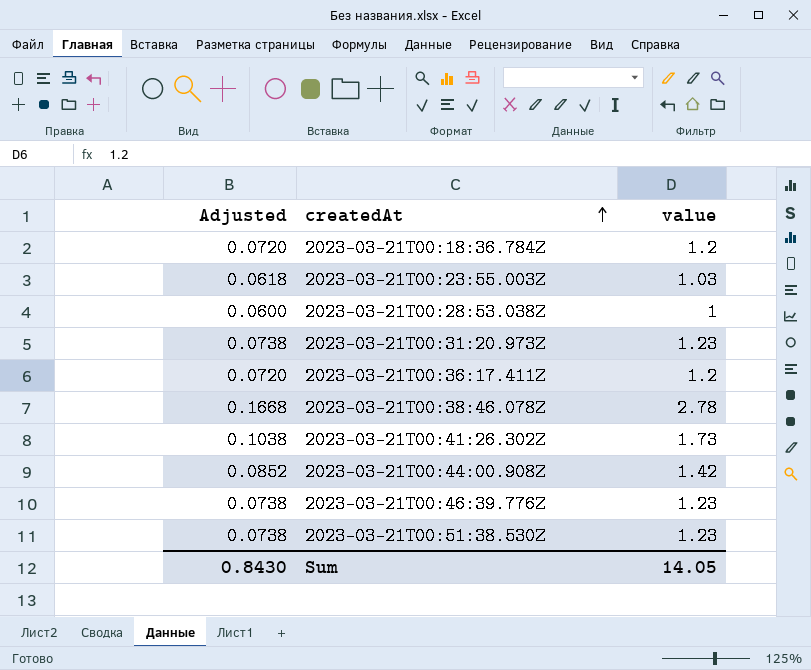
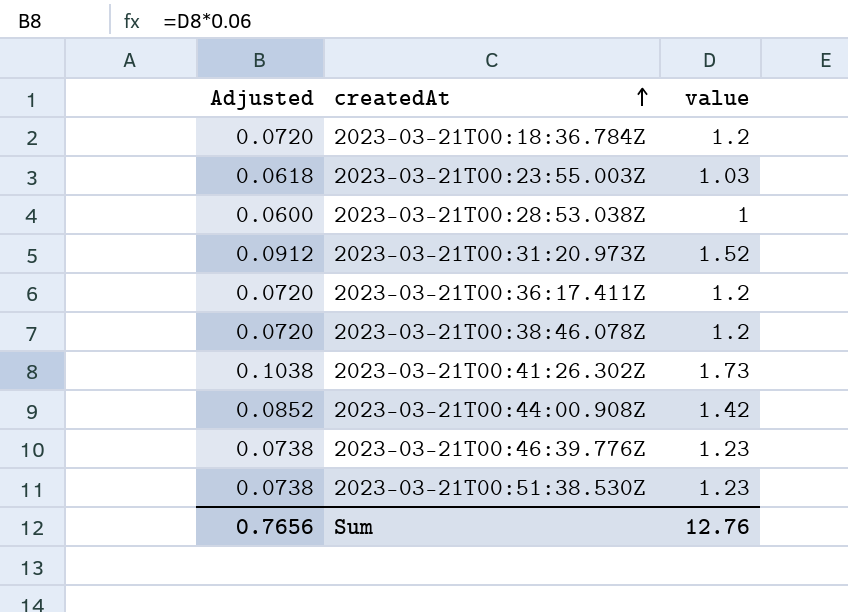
2023-03-21T00:31:20.973Z | Adjusted: 0.0738 -> 0.0912
2023-03-21T00:31:20.973Z | value: 1.23 -> 1.52
2023-03-21T00:38:46.078Z | Adjusted: 0.1668 -> 0.0720
2023-03-21T00:38:46.078Z | value: 2.78 -> 1.2
Sum | Adjusted: 0.8430 -> 0.7656
Sum | value: 14.05 -> 12.76

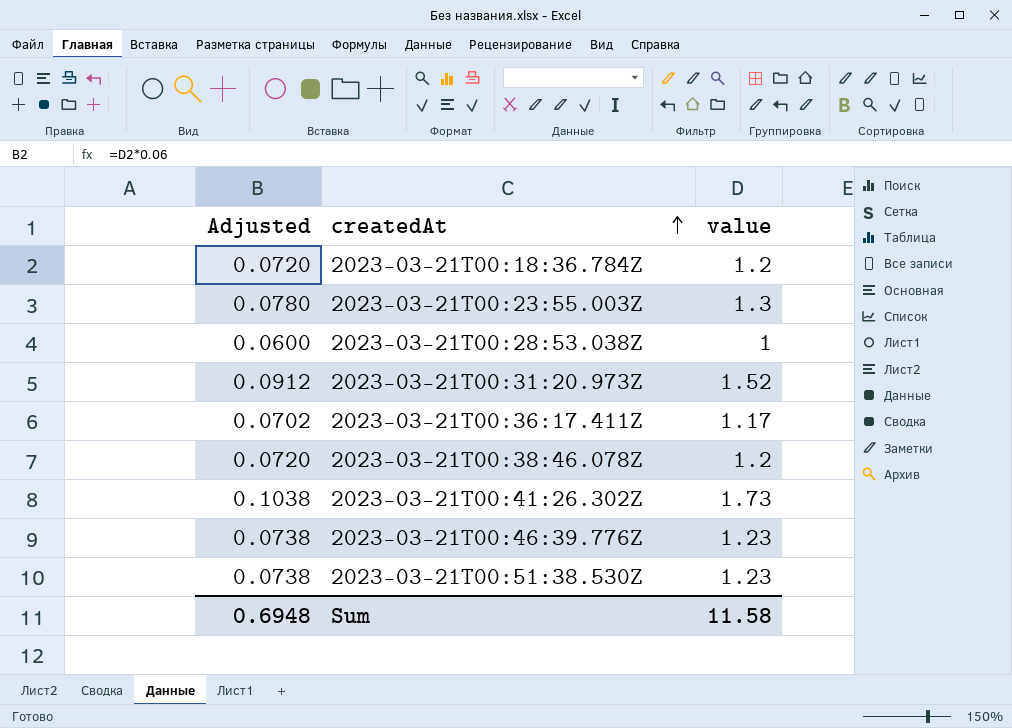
row 2023-03-21T00:44:00.908Z: 0.0852 | 1.42 -> none
2023-03-21T00:23:55.003Z | Adjusted: 0.0618 -> 0.0780
2023-03-21T00:23:55.003Z | value: 1.03 -> 1.3
2023-03-21T00:36:17.411Z | Adjusted: 0.0720 -> 0.0702
2023-03-21T00:36:17.411Z | value: 1.2 -> 1.17
Sum | Adjusted: 0.7656 -> 0.6948
Sum | value: 12.76 -> 11.58

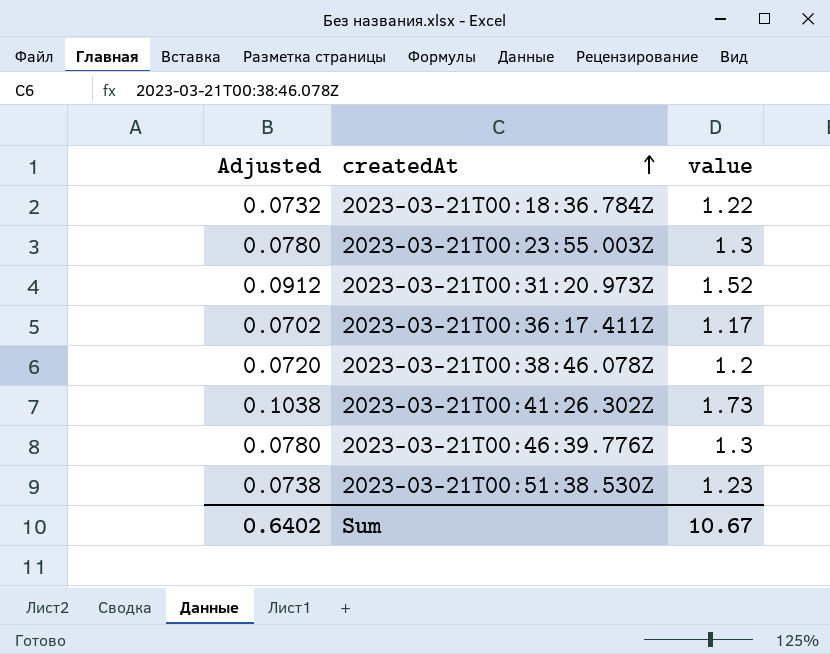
row 2023-03-21T00:28:53.038Z: 0.0600 | 1 -> none
2023-03-21T00:18:36.784Z | Adjusted: 0.0720 -> 0.0732
2023-03-21T00:18:36.784Z | value: 1.2 -> 1.22
2023-03-21T00:46:39.776Z | Adjusted: 0.0738 -> 0.0780
2023-03-21T00:46:39.776Z | value: 1.23 -> 1.3
Sum | Adjusted: 0.6948 -> 0.6402
Sum | value: 11.58 -> 10.67

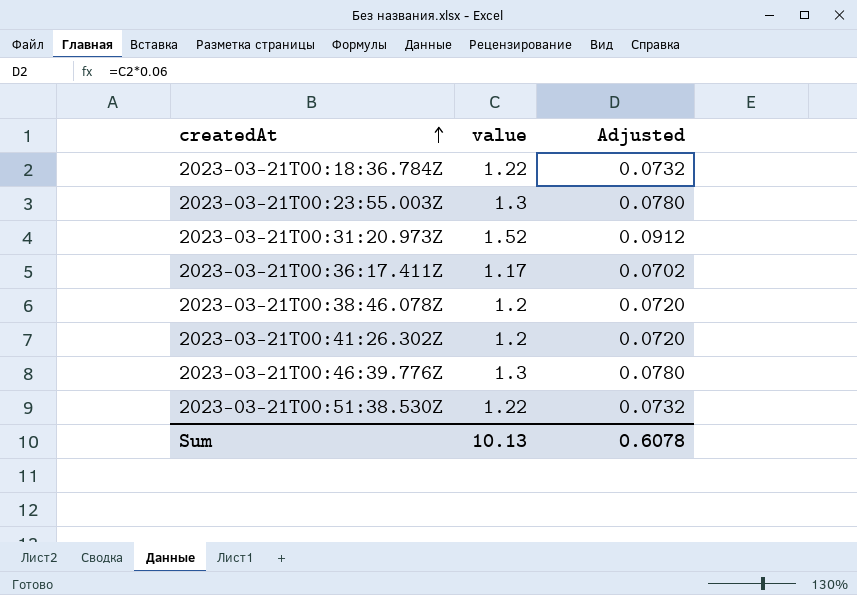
column Adjusted | position: 1 -> 3
2023-03-21T00:41:26.302Z | value: 1.73 -> 1.2
2023-03-21T00:41:26.302Z | Adjusted: 0.1038 -> 0.0720
2023-03-21T00:51:38.530Z | value: 1.23 -> 1.22
2023-03-21T00:51:38.530Z | Adjusted: 0.0738 -> 0.0732
Sum | value: 10.67 -> 10.13
Sum | Adjusted: 0.6402 -> 0.6078

